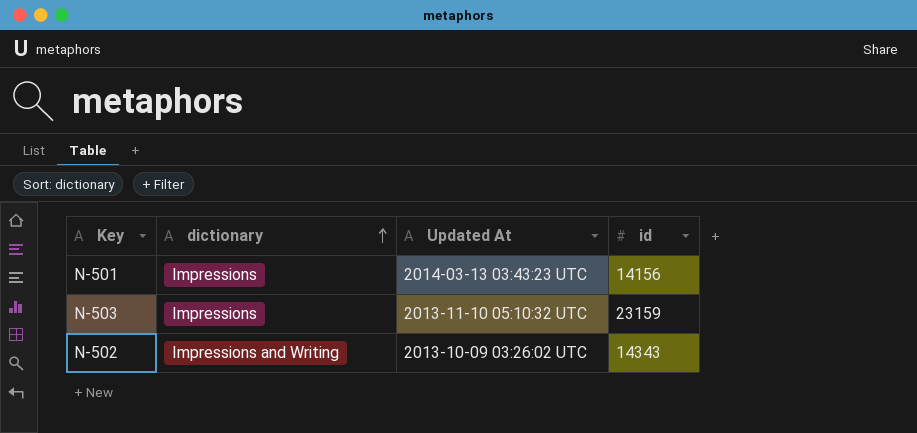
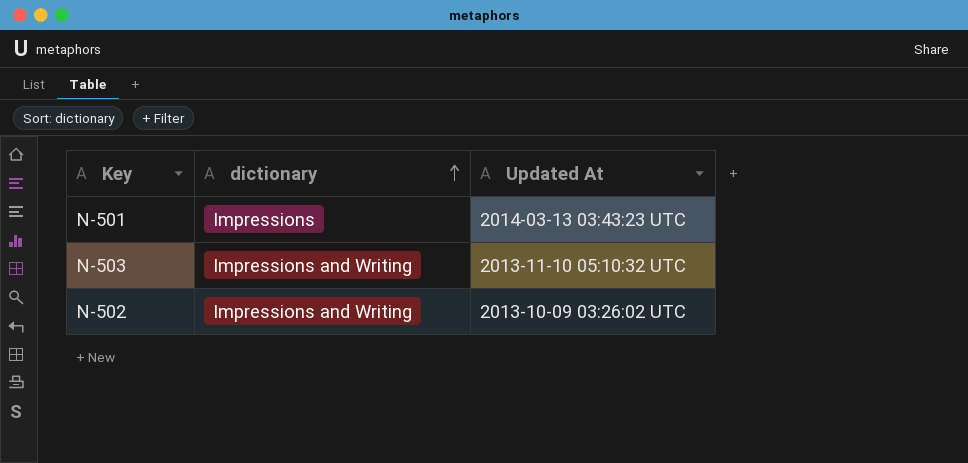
column id | position: 4 -> none
N-503 | dictionary: Impressions -> Impressions and Writing

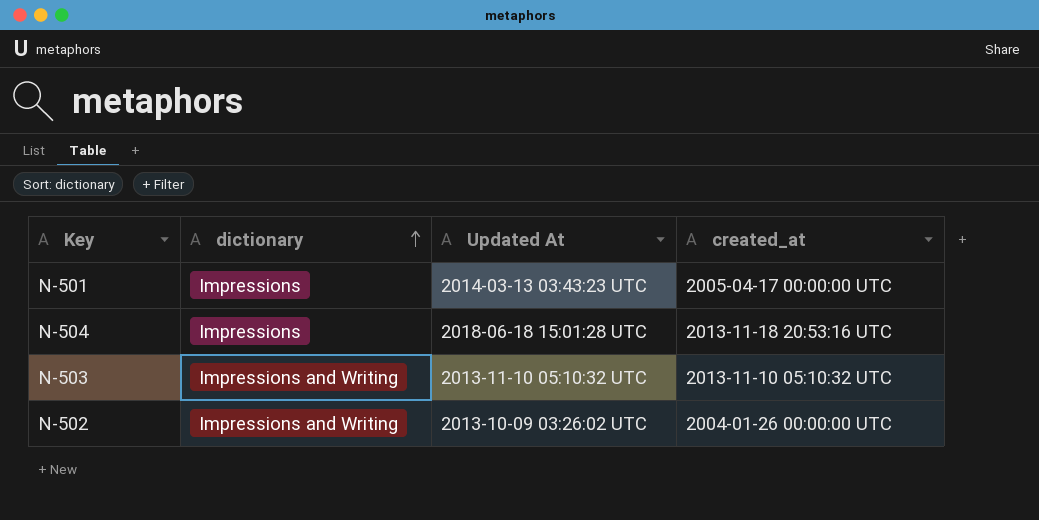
column created_at | position: none -> 4
row N-504: none -> Impressions | 2018-06-18 15:01:28 UTC | 2013-11-18 20:53:16 UTC

